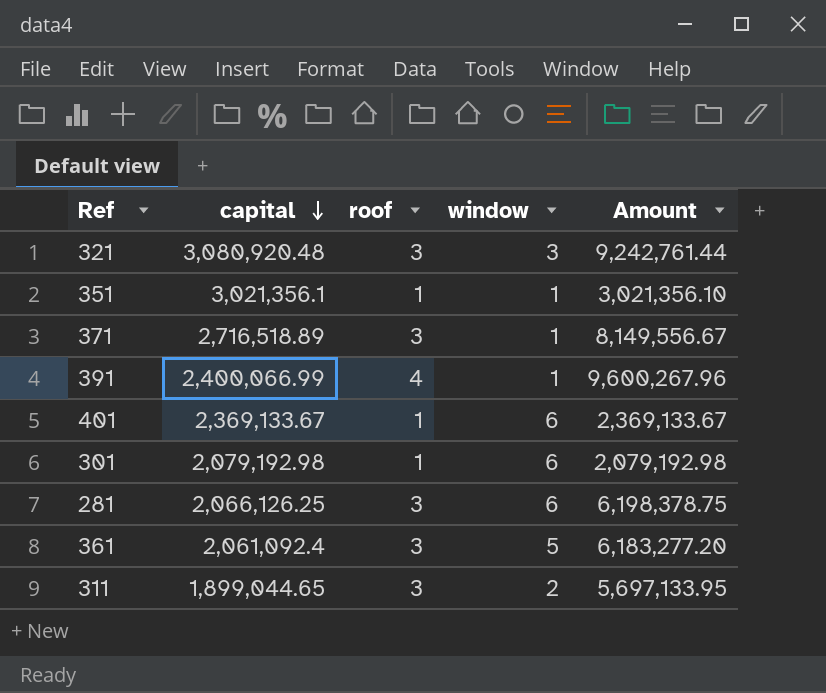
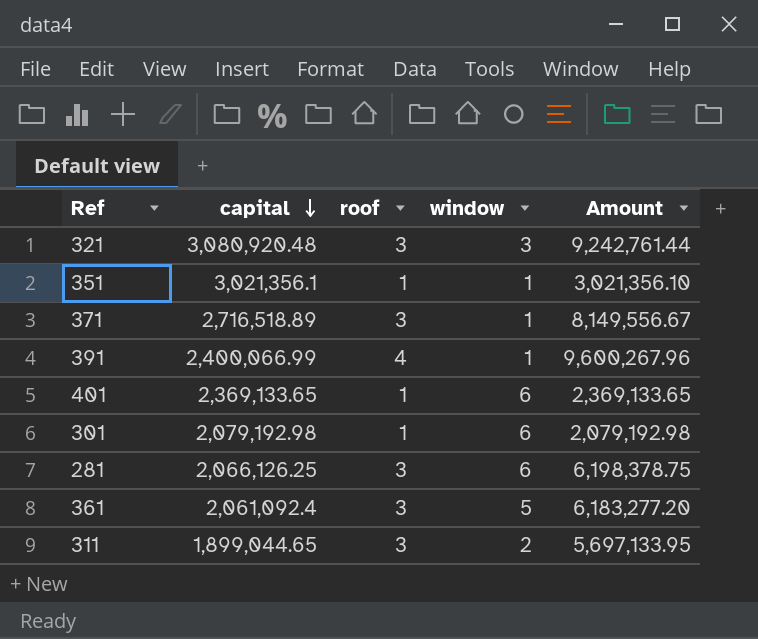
401 | capital: 2,369,133.67 -> 2,369,133.65
401 | Amount: 2,369,133.67 -> 2,369,133.65

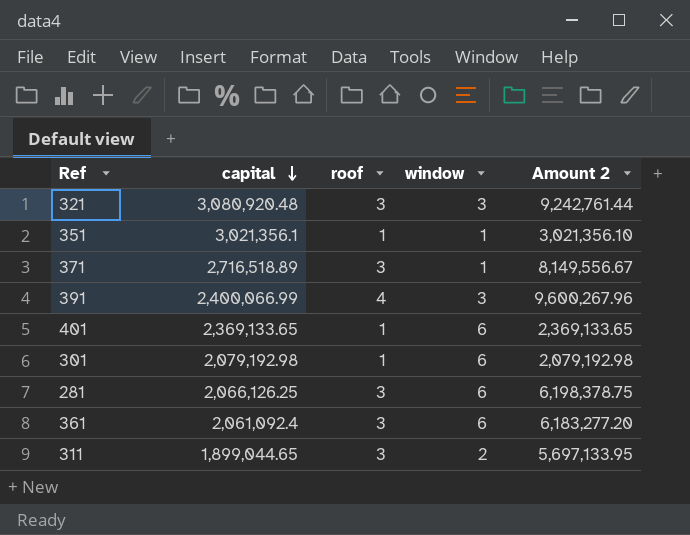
column name: Amount -> Amount 2
391 | window: 1 -> 3
361 | window: 5 -> 6

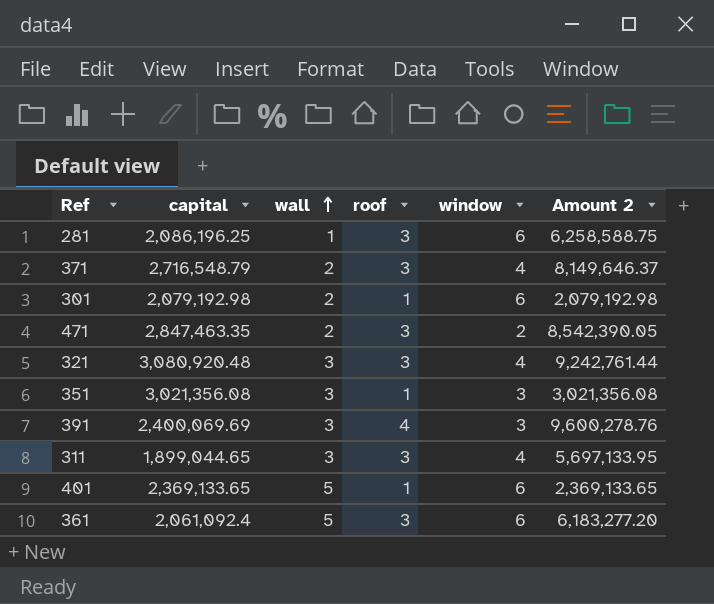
row order: capital descending -> wall ascending
column wall | position: none -> 3
281 | capital: 2,066,126.25 -> 2,086,196.25
281 | Amount 2: 6,198,378.75 -> 6,258,588.75
371 | capital: 2,716,518.89 -> 2,716,548.79
371 | window: 1 -> 4
371 | Amount 2: 8,149,556.67 -> 8,149,646.37
row 471: none -> 2,847,463.35 | 2 | 3 | 2 | 8,542,390.05
321 | window: 3 -> 4
351 | capital: 3,021,356.1 -> 3,021,356.08
351 | window: 1 -> 3
351 | Amount 2: 3,021,356.10 -> 3,021,356.08
391 | capital: 2,400,066.99 -> 2,400,069.69
391 | Amount 2: 9,600,267.96 -> 9,600,278.76
311 | window: 2 -> 4

